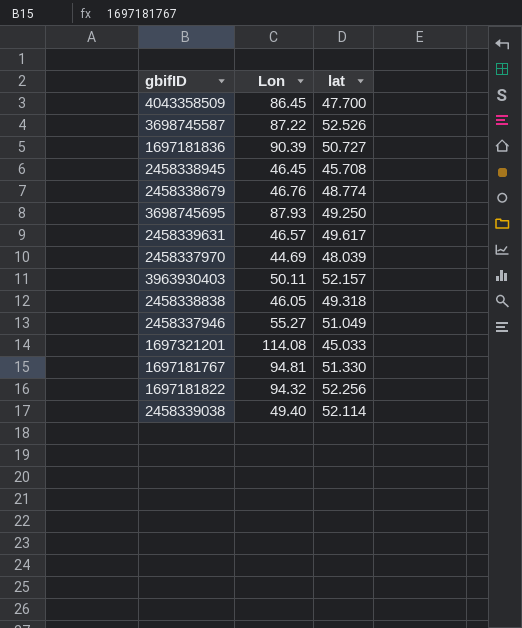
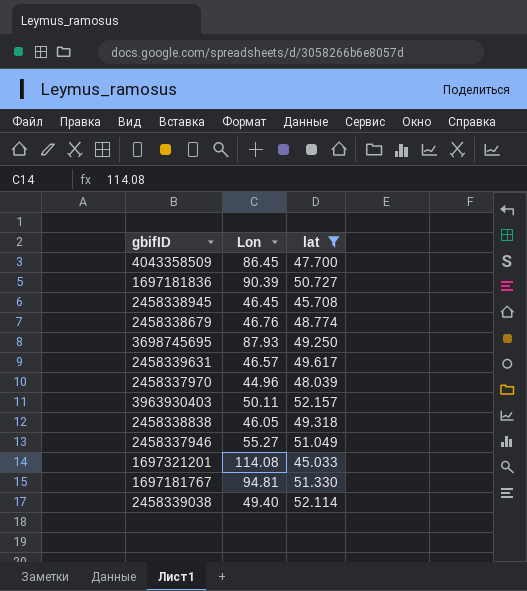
filter: none -> lat <= 52.157
2458337970 | Lon: 44.69 -> 44.96

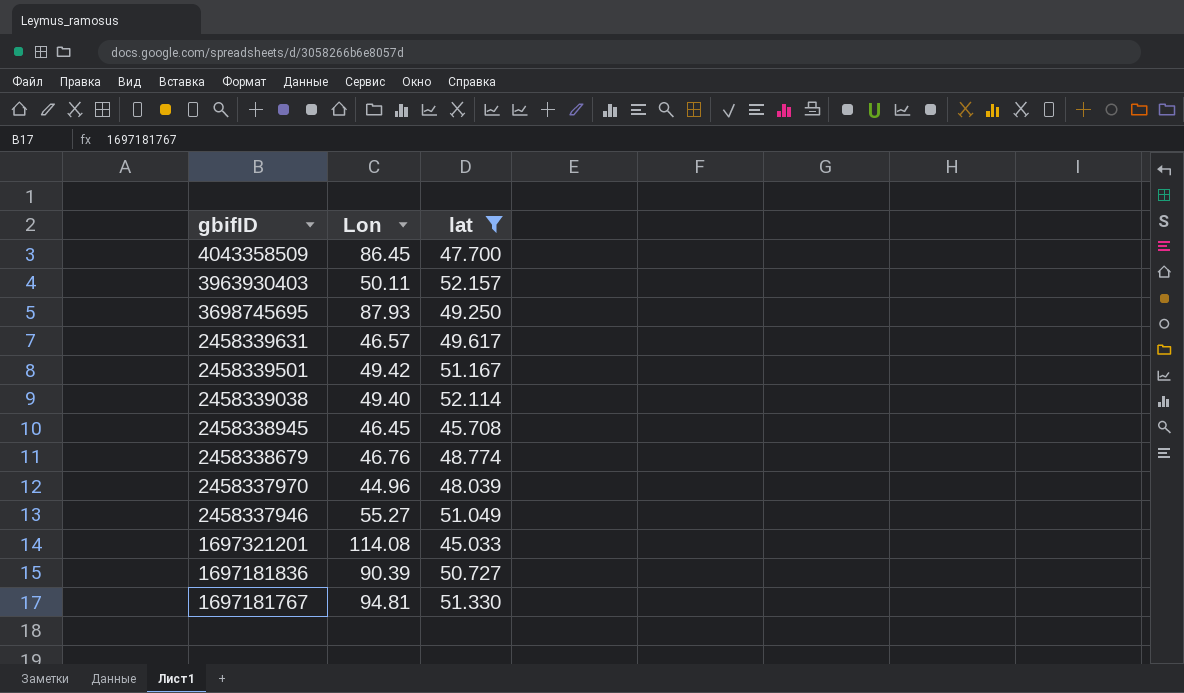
row order: none -> gbifID descending
row 2458338838: 46.05 | 49.318 -> none
row 2458339501: none -> 49.42 | 51.167

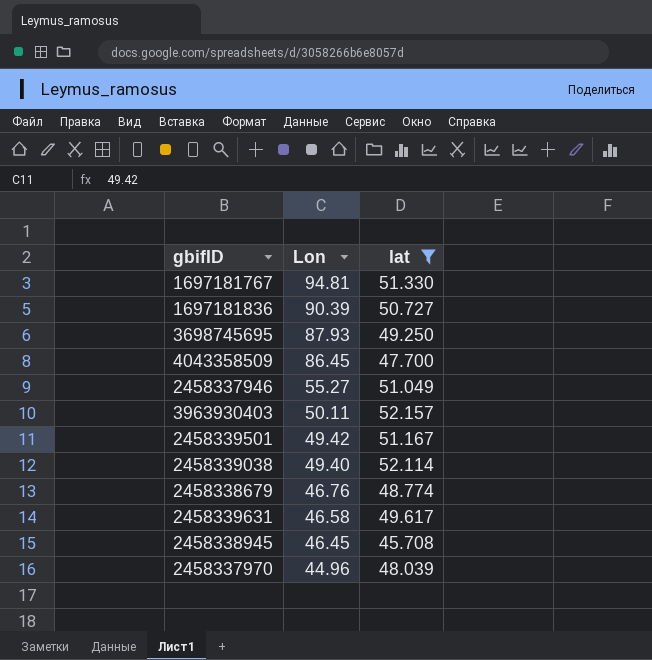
row order: gbifID descending -> Lon descending
row 1697321201: 114.08 | 45.033 -> none
2458339631 | Lon: 46.57 -> 46.58

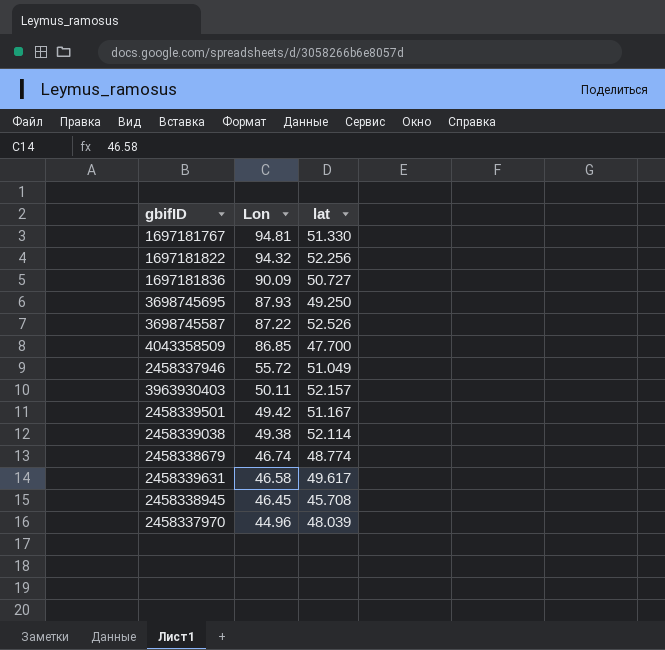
filter: lat <= 52.157 -> none
1697181836 | Lon: 90.39 -> 90.09
4043358509 | Lon: 86.45 -> 86.85
2458337946 | Lon: 55.27 -> 55.72
2458339038 | Lon: 49.40 -> 49.38
2458338679 | Lon: 46.76 -> 46.74

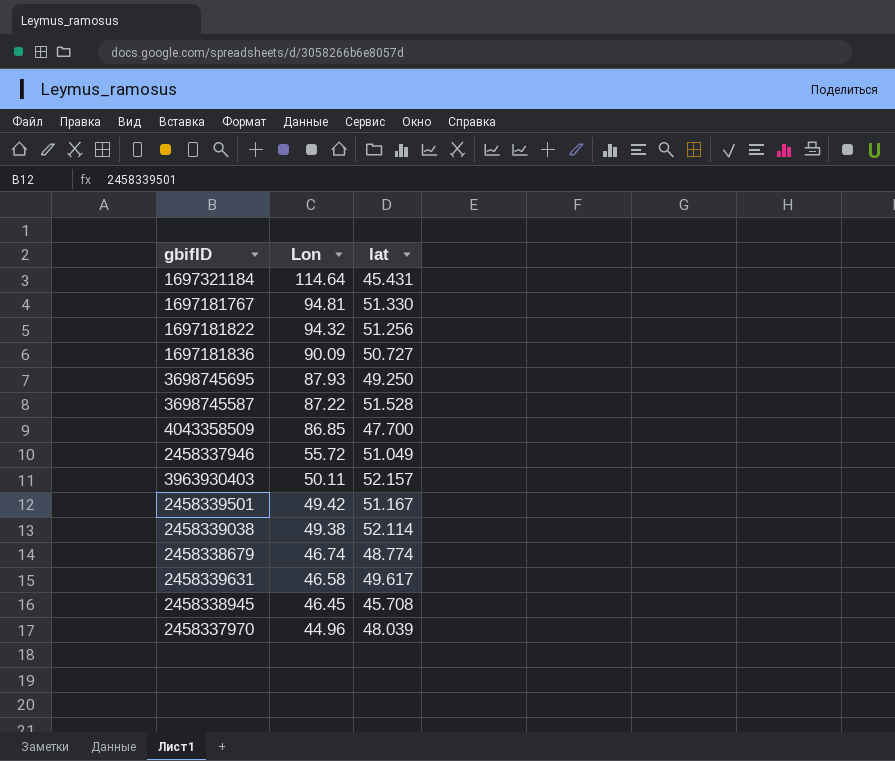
row 1697321184: none -> 114.64 | 45.431
1697181822 | lat: 52.256 -> 51.256
3698745587 | lat: 52.526 -> 51.528

